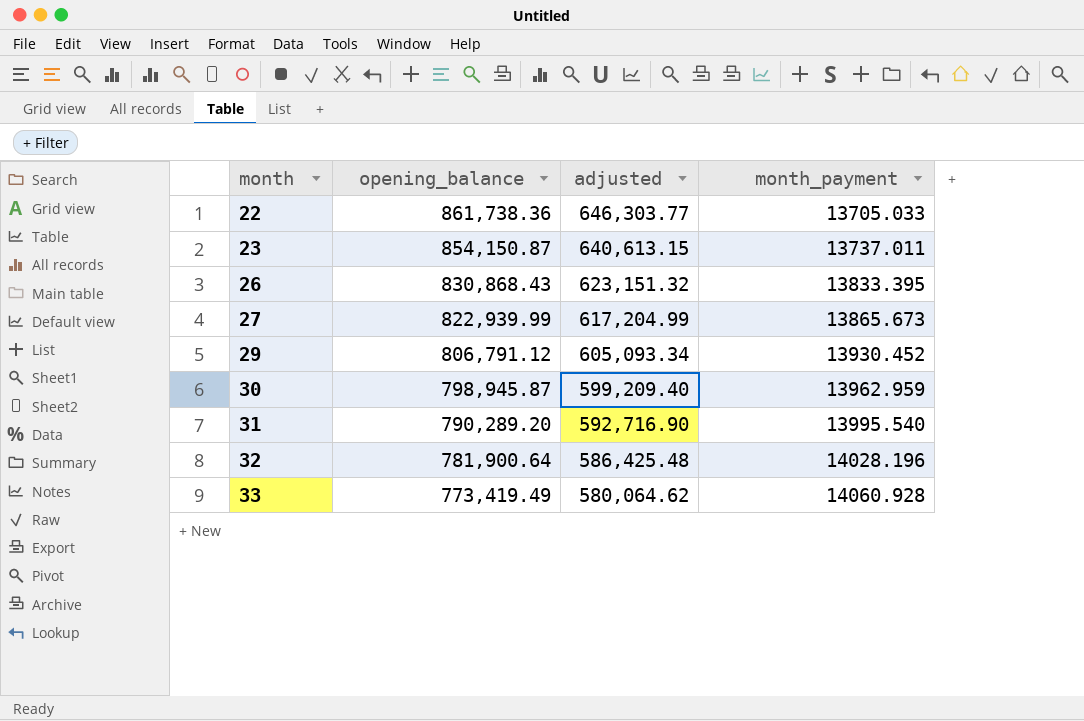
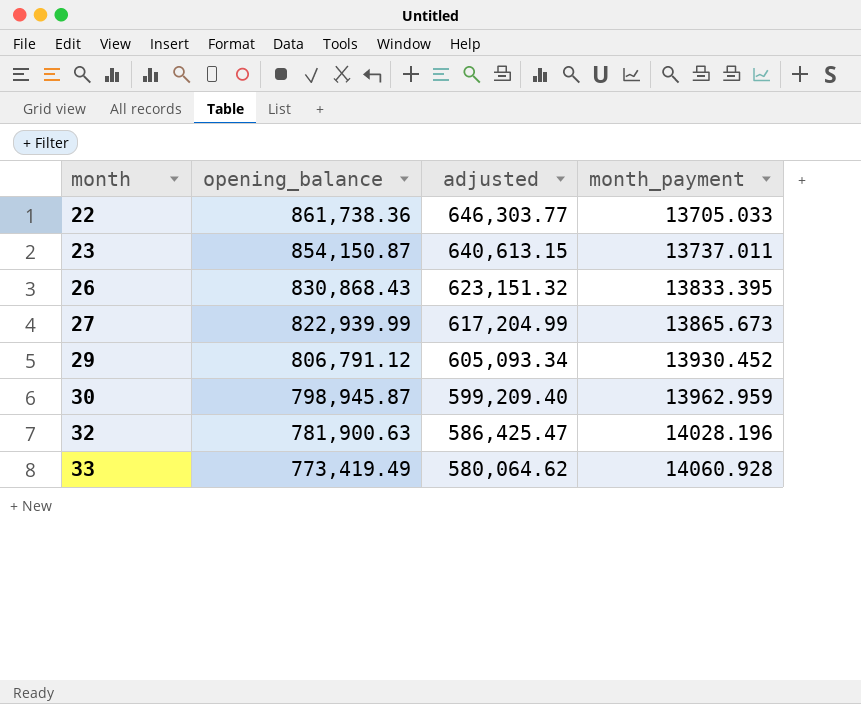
row 31: 790,289.20 | 592,716.90 | 13995.540 -> none
32 | opening_balance: 781,900.64 -> 781,900.63
32 | adjusted: 586,425.48 -> 586,425.47

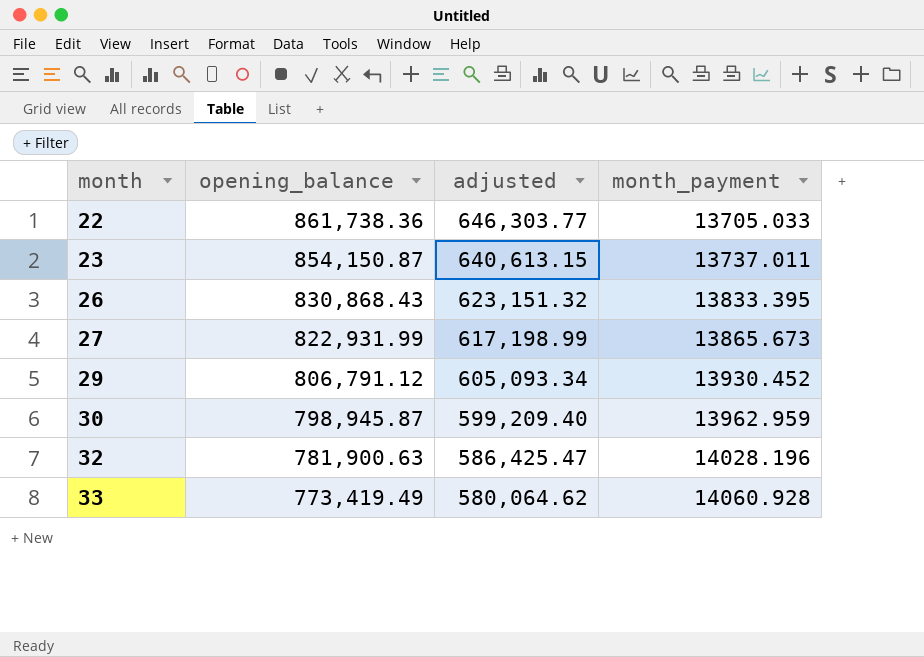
27 | opening_balance: 822,939.99 -> 822,931.99
27 | adjusted: 617,204.99 -> 617,198.99

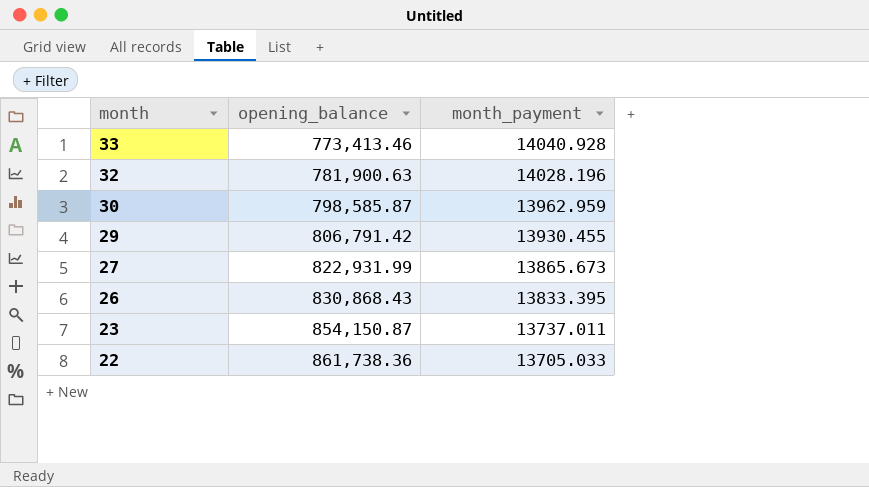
row order: month ascending -> month descending
column adjusted | formula: [opening_balance] * 0.75 -> none
33 | opening_balance: 773,419.49 -> 773,413.46
33 | month_payment: 14060.928 -> 14040.928
30 | opening_balance: 798,945.87 -> 798,585.87
29 | opening_balance: 806,791.12 -> 806,791.42
29 | month_payment: 13930.452 -> 13930.455

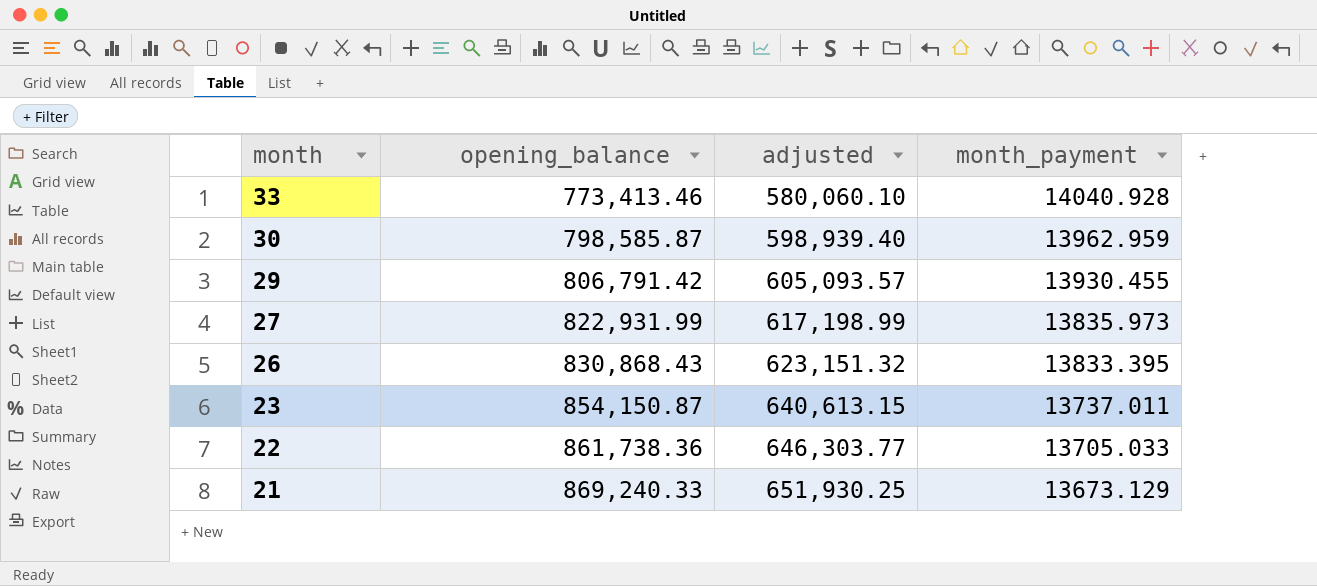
column adjusted | formula: none -> [opening_balance] * 0.75
row 32: 781,900.63 | 14028.196 -> none
27 | month_payment: 13865.673 -> 13835.973
row 21: none -> 869,240.33 | 651,930.25 | 13673.129

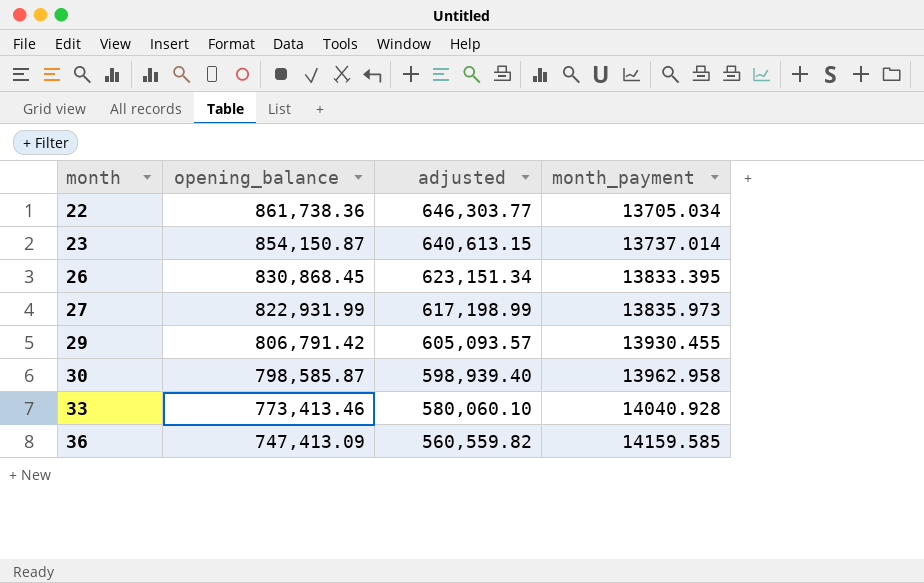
row order: month descending -> month ascending
row 21: 869,240.33 | 651,930.25 | 13673.129 -> none
22 | month_payment: 13705.033 -> 13705.034
23 | month_payment: 13737.011 -> 13737.014
26 | opening_balance: 830,868.43 -> 830,868.45
26 | adjusted: 623,151.32 -> 623,151.34
30 | month_payment: 13962.959 -> 13962.958
row 36: none -> 747,413.09 | 560,559.82 | 14159.585

